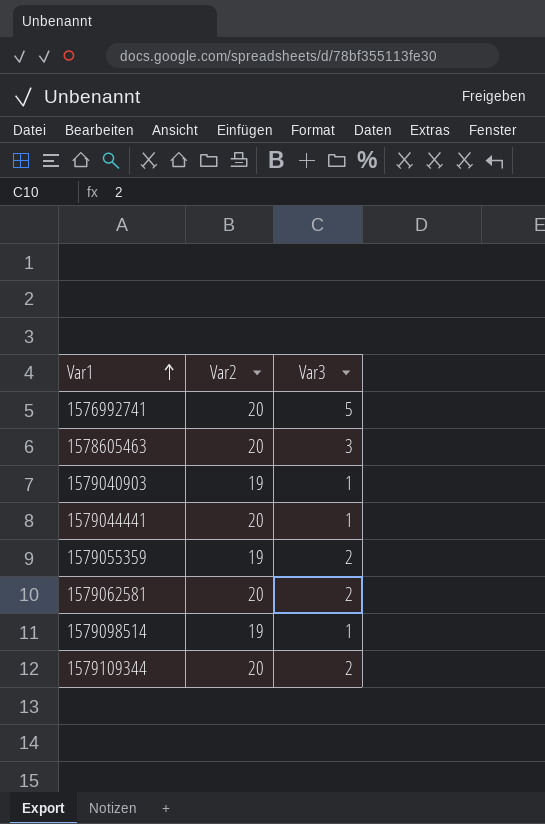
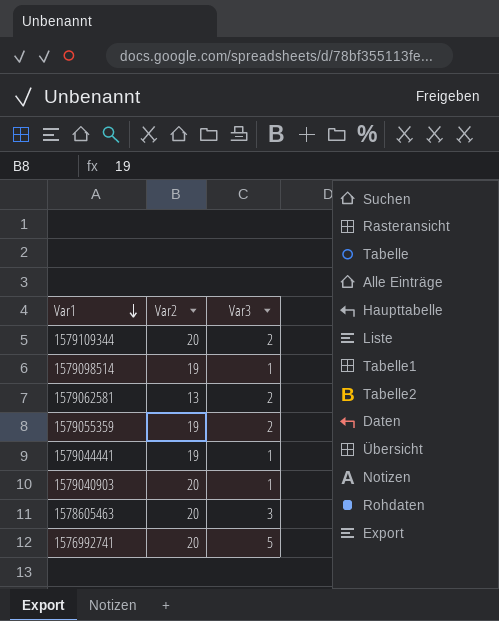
row order: Var1 ascending -> Var1 descending
1579062581 | Var2: 20 -> 13
1579044441 | Var2: 20 -> 19
1579040903 | Var2: 19 -> 20

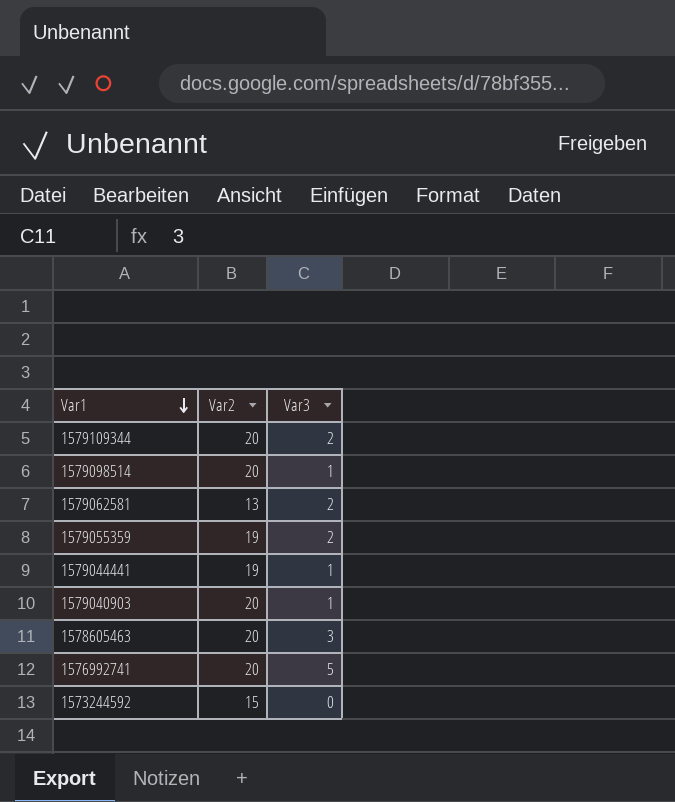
1579098514 | Var2: 19 -> 20
row 1573244592: none -> 15 | 0

